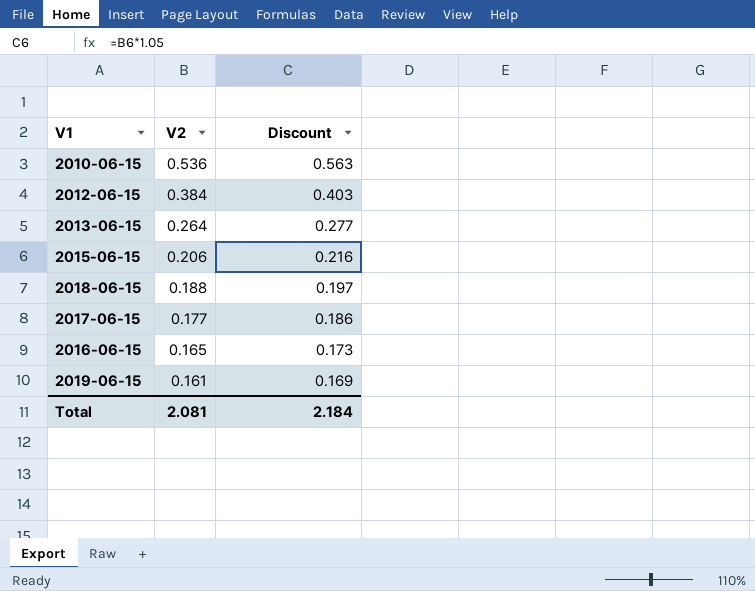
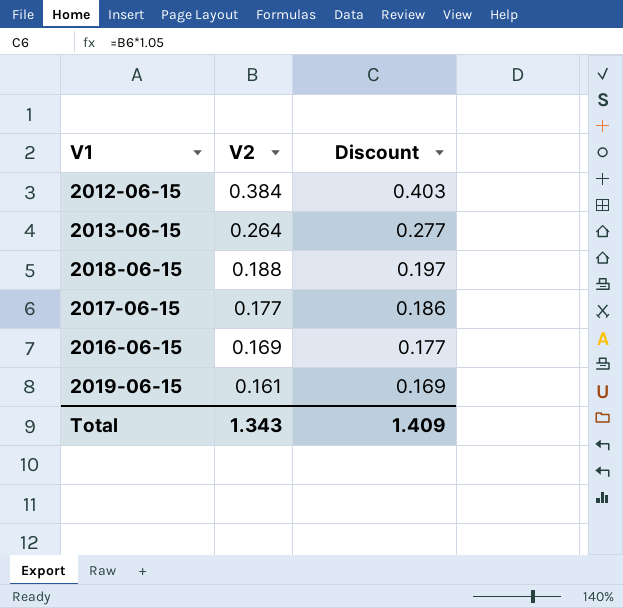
row 2010-06-15: 0.536 | 0.563 -> none
row 2015-06-15: 0.206 | 0.216 -> none
2016-06-15 | V2: 0.165 -> 0.169
2016-06-15 | Discount: 0.173 -> 0.177
Total | V2: 2.081 -> 1.343
Total | Discount: 2.184 -> 1.409

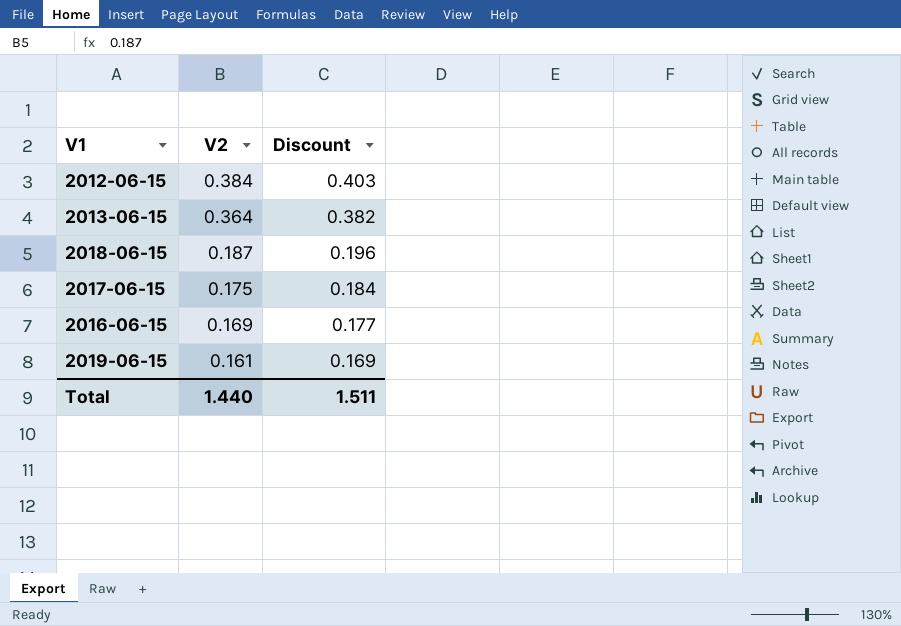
2013-06-15 | V2: 0.264 -> 0.364
2013-06-15 | Discount: 0.277 -> 0.382
2018-06-15 | V2: 0.188 -> 0.187
2018-06-15 | Discount: 0.197 -> 0.196
2017-06-15 | V2: 0.177 -> 0.175
2017-06-15 | Discount: 0.186 -> 0.184
Total | V2: 1.343 -> 1.440
Total | Discount: 1.409 -> 1.511

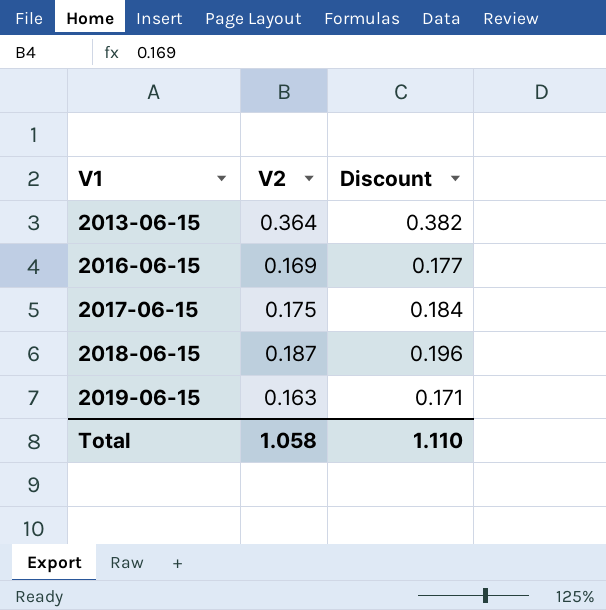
row order: V2 descending -> V1 ascending
row 2012-06-15: 0.384 | 0.403 -> none
2019-06-15 | V2: 0.161 -> 0.163
2019-06-15 | Discount: 0.169 -> 0.171
Total | V2: 1.440 -> 1.058
Total | Discount: 1.511 -> 1.110

